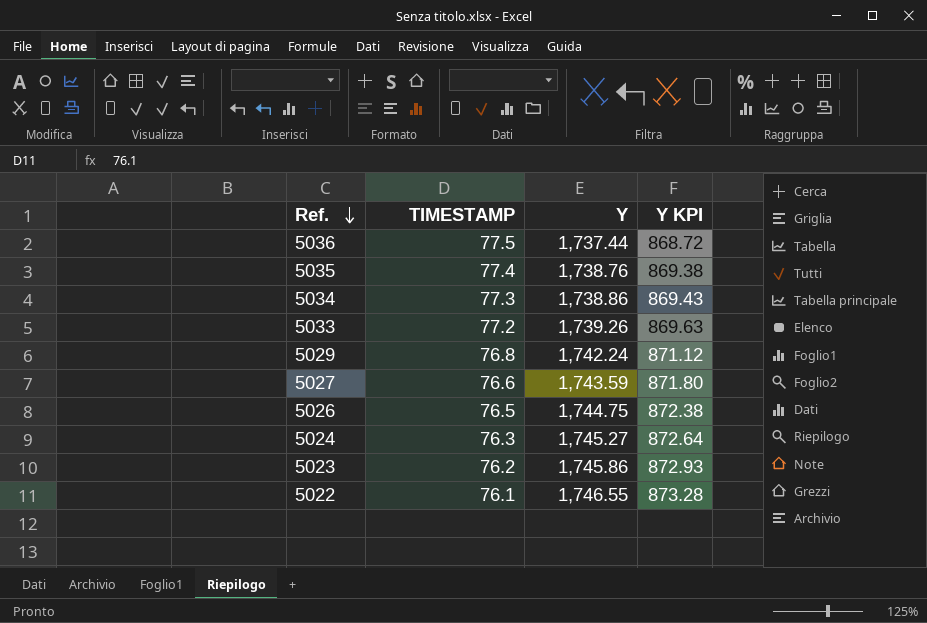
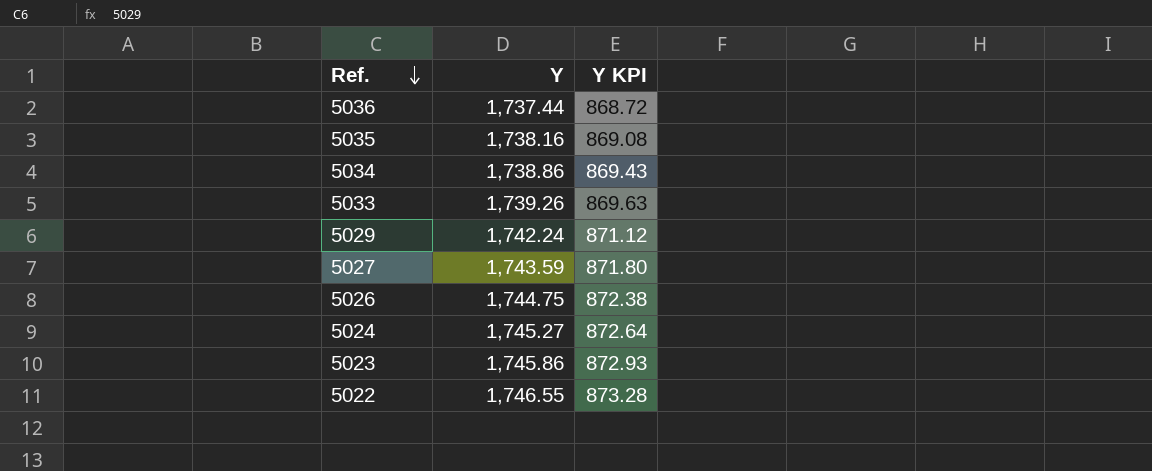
column TIMESTAMP | position: 2 -> none
5035 | Y: 1,738.76 -> 1,738.16
5035 | Y KPI: 869.38 -> 869.08

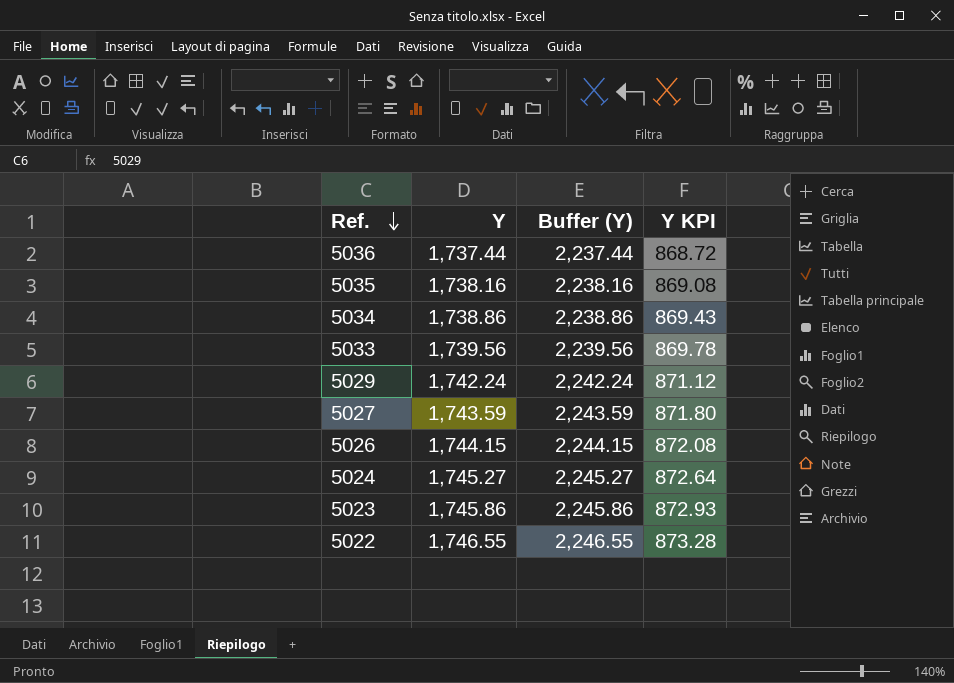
column Buffer (Y) | formula: none -> [Y] + 500
5033 | Y: 1,739.26 -> 1,739.56
5033 | Y KPI: 869.63 -> 869.78
5026 | Y: 1,744.75 -> 1,744.15
5026 | Y KPI: 872.38 -> 872.08

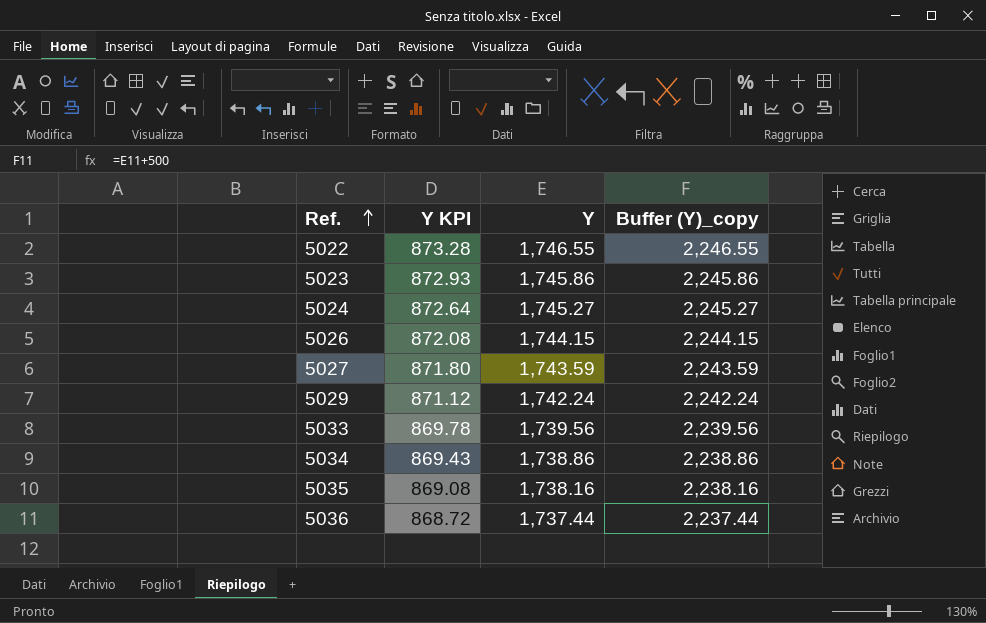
row order: Ref. descending -> Ref. ascending
column Y KPI | position: 4 -> 2
column name: Buffer (Y) -> Buffer (Y)_copy

